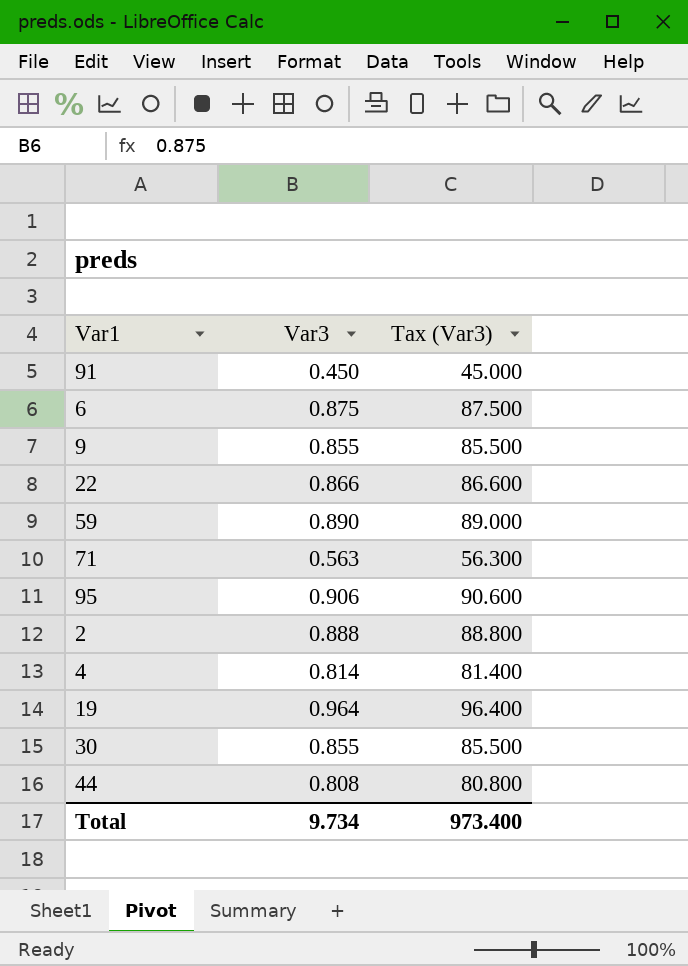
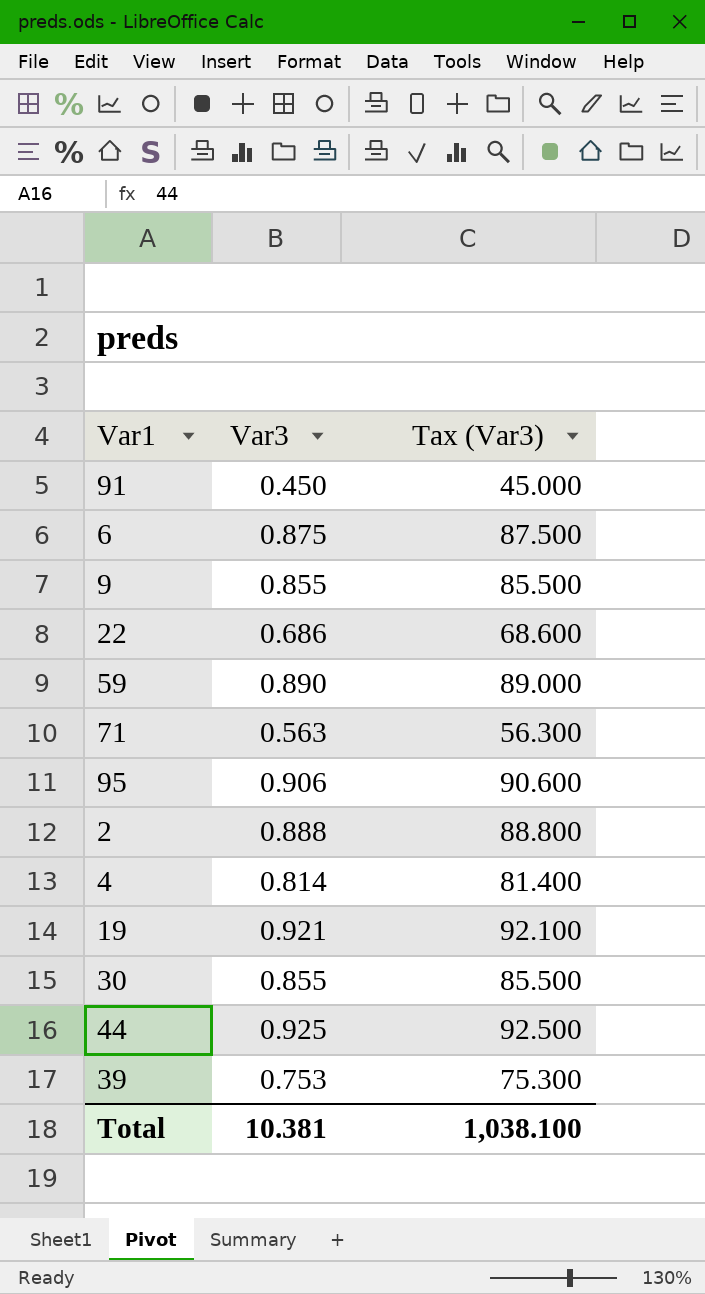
22 | Var3: 0.866 -> 0.686
22 | Tax (Var3): 86.600 -> 68.600
19 | Var3: 0.964 -> 0.921
19 | Tax (Var3): 96.400 -> 92.100
44 | Var3: 0.808 -> 0.925
44 | Tax (Var3): 80.800 -> 92.500
row 39: none -> 0.753 | 75.300
Total | Var3: 9.734 -> 10.381
Total | Tax (Var3): 973.400 -> 1,038.100

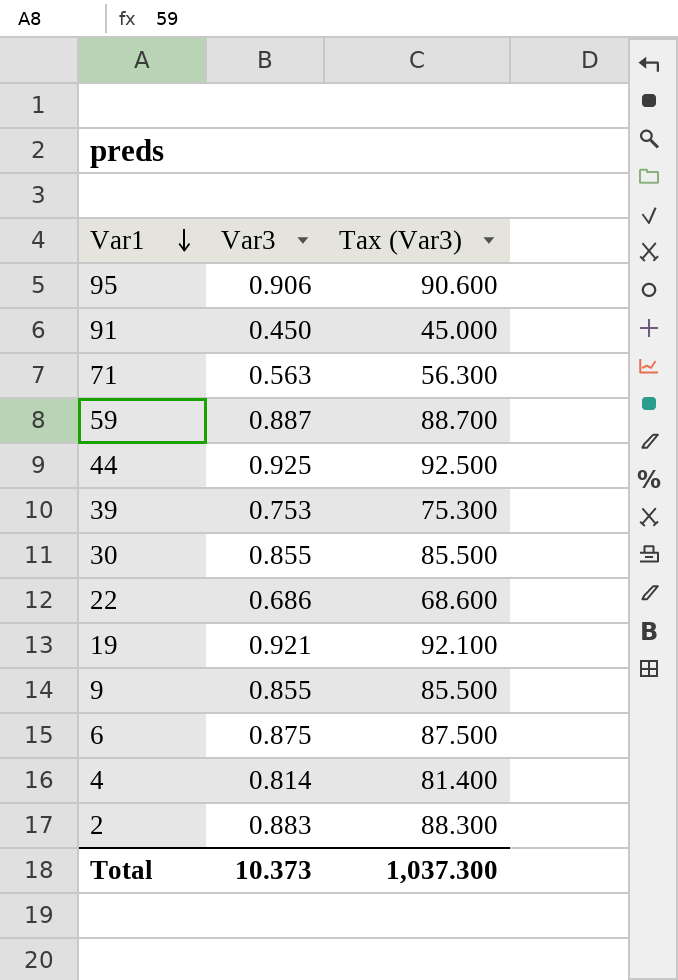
row order: none -> Var1 descending
59 | Var3: 0.890 -> 0.887
59 | Tax (Var3): 89.000 -> 88.700
2 | Var3: 0.888 -> 0.883
2 | Tax (Var3): 88.800 -> 88.300
Total | Var3: 10.381 -> 10.373
Total | Tax (Var3): 1,038.100 -> 1,037.300

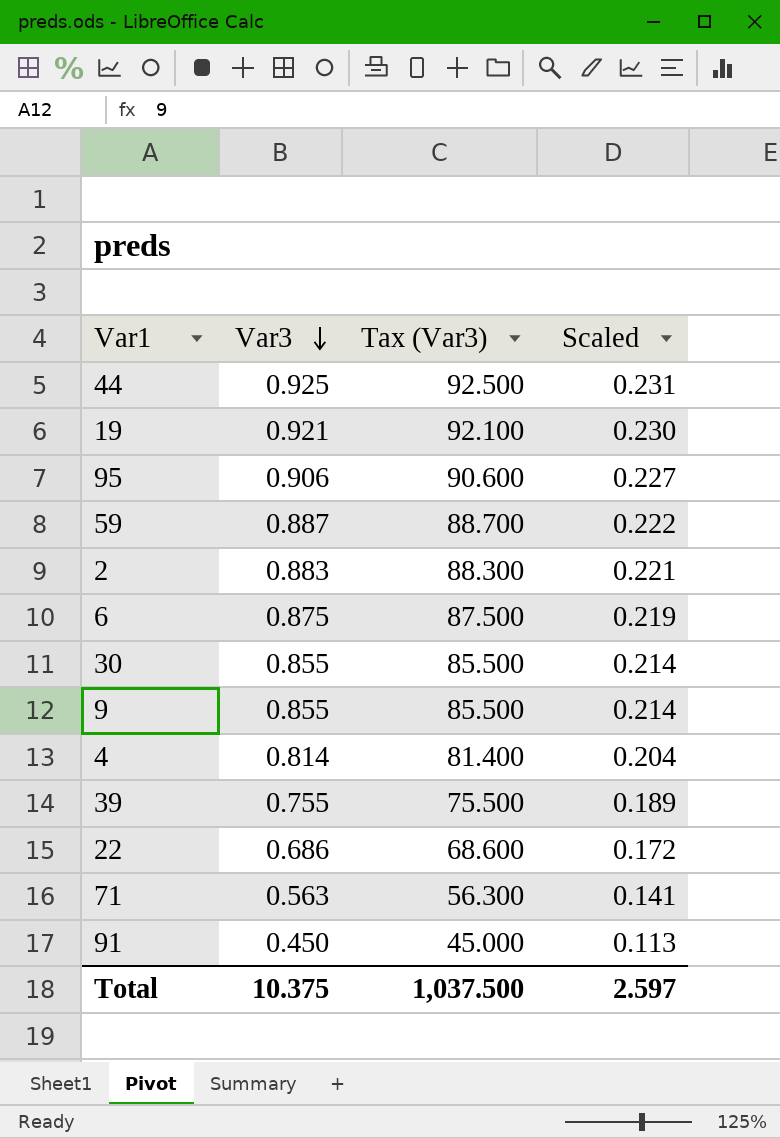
row order: Var1 descending -> Var3 descending
column Scaled | formula: none -> [Var3] * 0.25
39 | Var3: 0.753 -> 0.755
39 | Tax (Var3): 75.300 -> 75.500
Total | Var3: 10.373 -> 10.375
Total | Tax (Var3): 1,037.300 -> 1,037.500

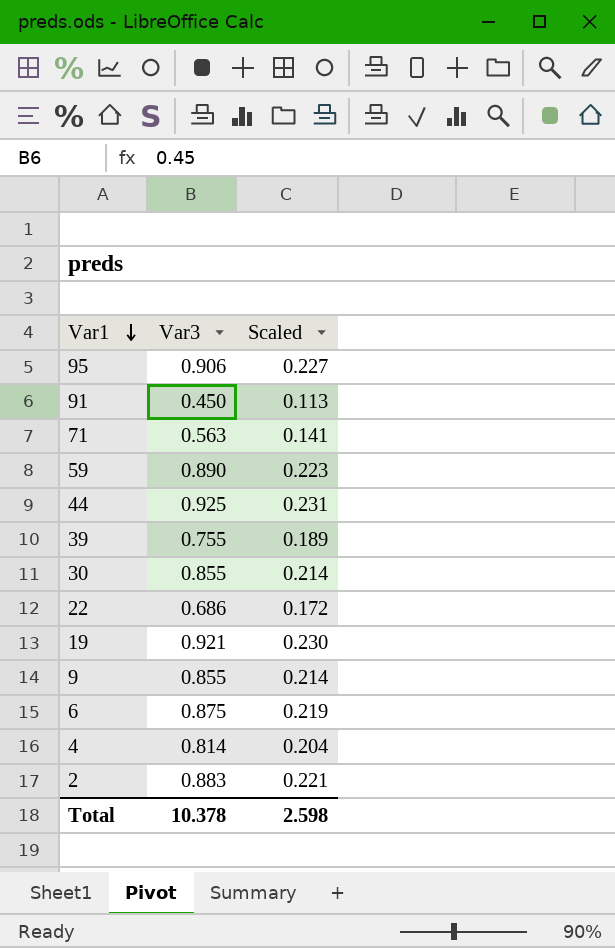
row order: Var3 descending -> Var1 descending
column Tax (Var3) | formula: [Var3] * 100 -> none
59 | Var3: 0.887 -> 0.890
59 | Scaled: 0.222 -> 0.223
Total | Var3: 10.375 -> 10.378
Total | Scaled: 2.597 -> 2.598

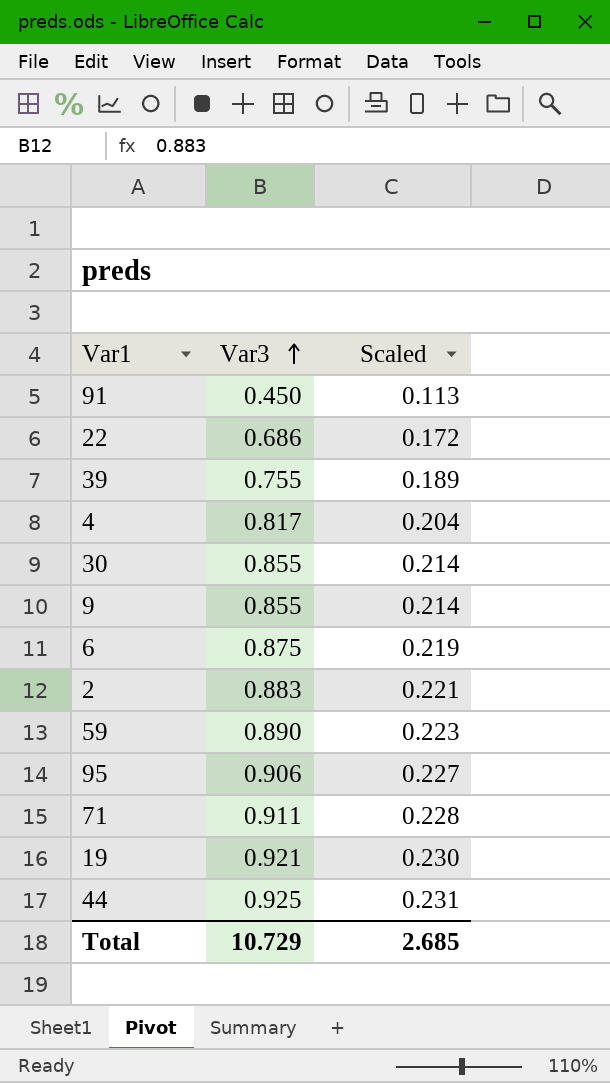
row order: Var1 descending -> Var3 ascending
4 | Var3: 0.814 -> 0.817
71 | Var3: 0.563 -> 0.911
71 | Scaled: 0.141 -> 0.228
Total | Var3: 10.378 -> 10.729
Total | Scaled: 2.598 -> 2.685

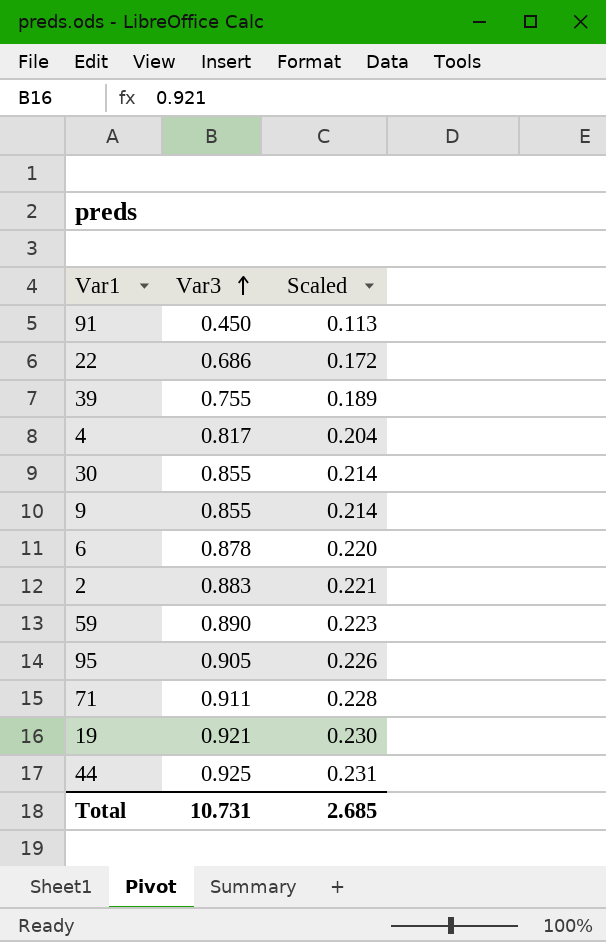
6 | Var3: 0.875 -> 0.878
6 | Scaled: 0.219 -> 0.220
95 | Var3: 0.906 -> 0.905
95 | Scaled: 0.227 -> 0.226
Total | Var3: 10.729 -> 10.731

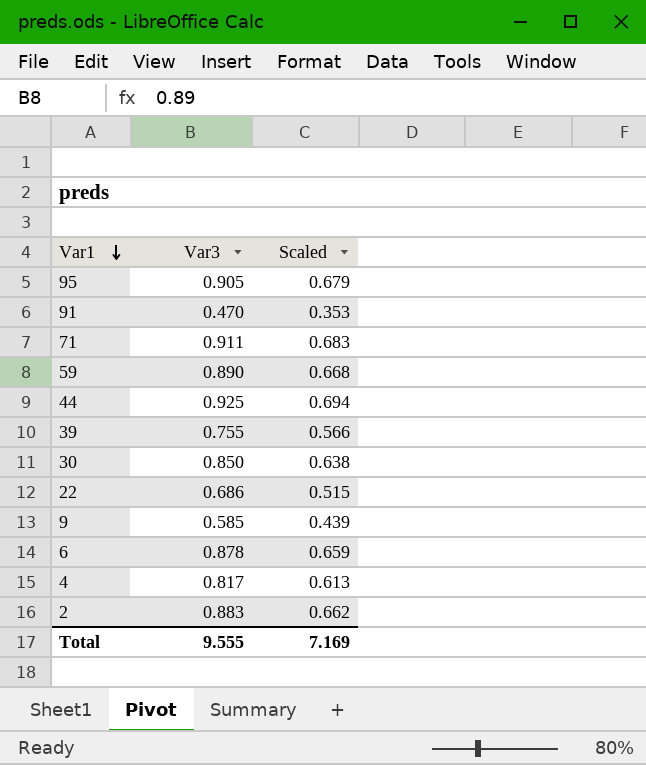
row order: Var3 ascending -> Var1 descending
column Scaled | formula: [Var3] * 0.25 -> [Var3] * 0.75
row 19: 0.921 | 0.230 -> none
91 | Var3: 0.450 -> 0.470
30 | Var3: 0.855 -> 0.850
9 | Var3: 0.855 -> 0.585
Total | Var3: 10.731 -> 9.555
Total | Scaled: 2.685 -> 7.169

